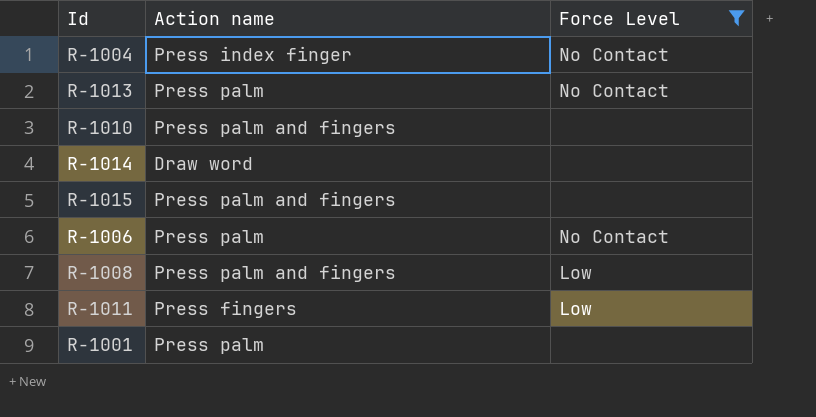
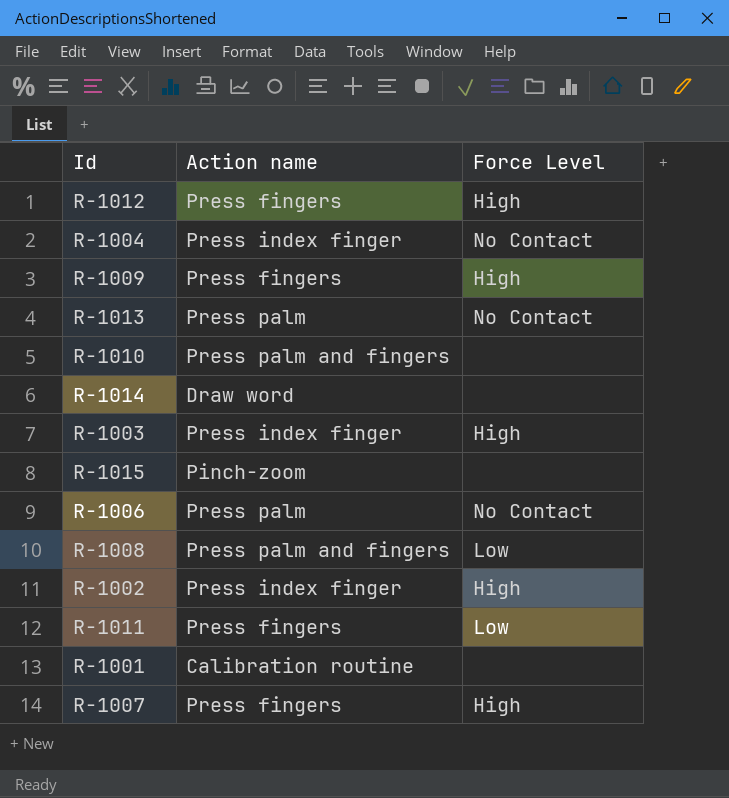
filter: Force Level != High -> none
R-1015 | Action name: Press palm and fingers -> Pinch-zoom
R-1001 | Action name: Press palm -> Calibration routine

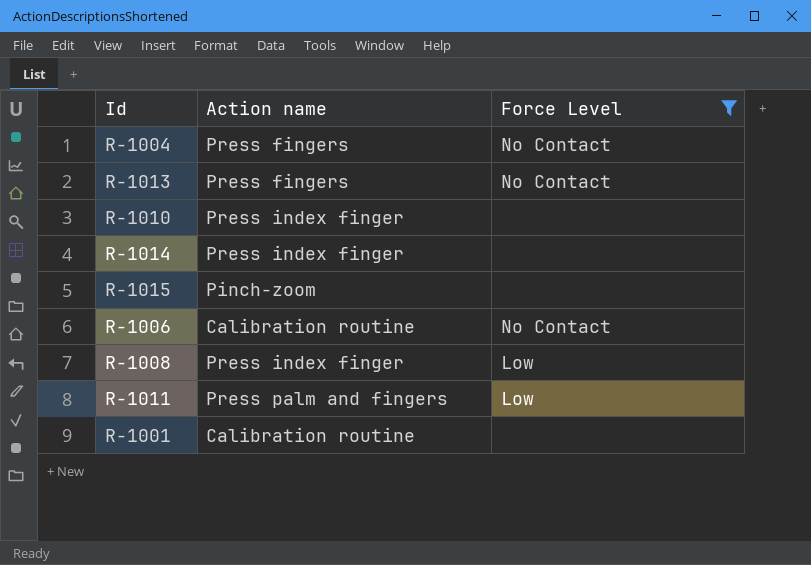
filter: none -> Force Level != High
R-1004 | Action name: Press index finger -> Press fingers
R-1013 | Action name: Press palm -> Press fingers
R-1010 | Action name: Press palm and fingers -> Press index finger
R-1014 | Action name: Draw word -> Press index finger
R-1006 | Action name: Press palm -> Calibration routine
R-1008 | Action name: Press palm and fingers -> Press index finger
R-1011 | Action name: Press fingers -> Press palm and fingers

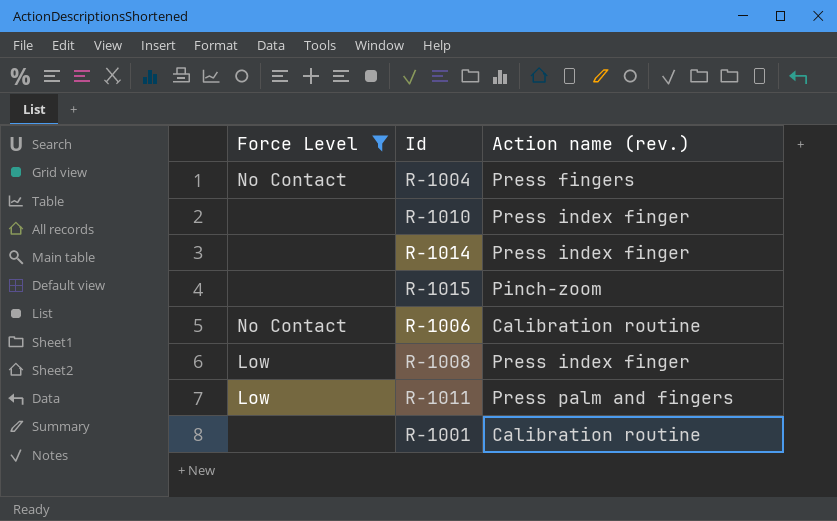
column Force Level | position: 3 -> 1
column name: Action name -> Action name (rev.)
row R-1013: Press fingers | No Contact -> none

